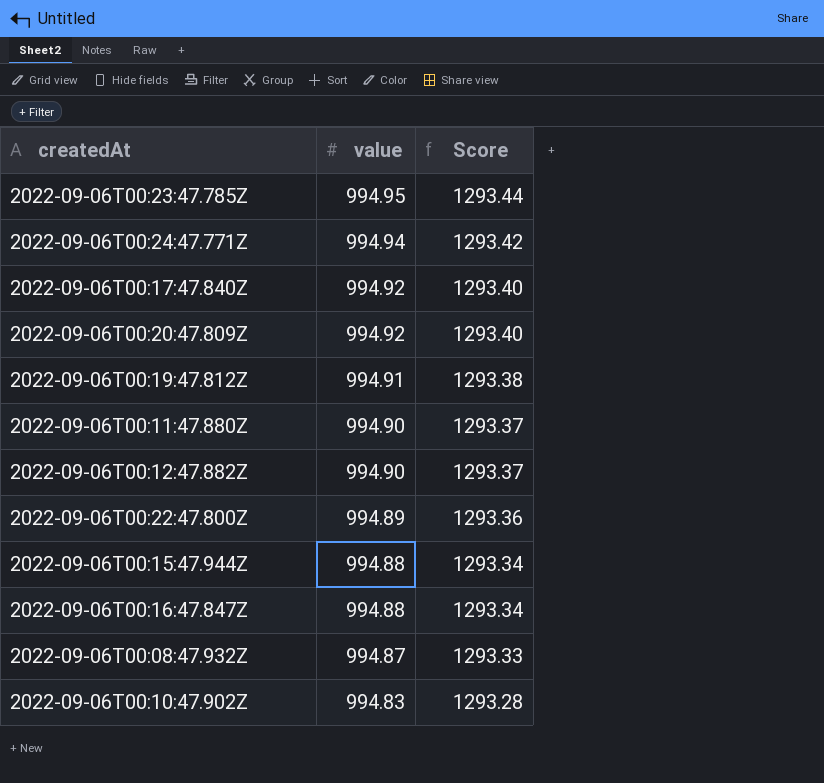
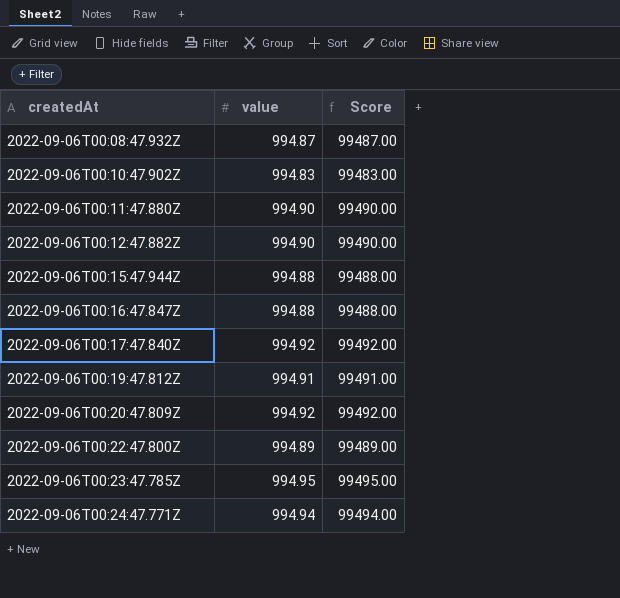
row order: value descending -> createdAt ascending
column Score | formula: [value] * 1.3 -> [value] * 100

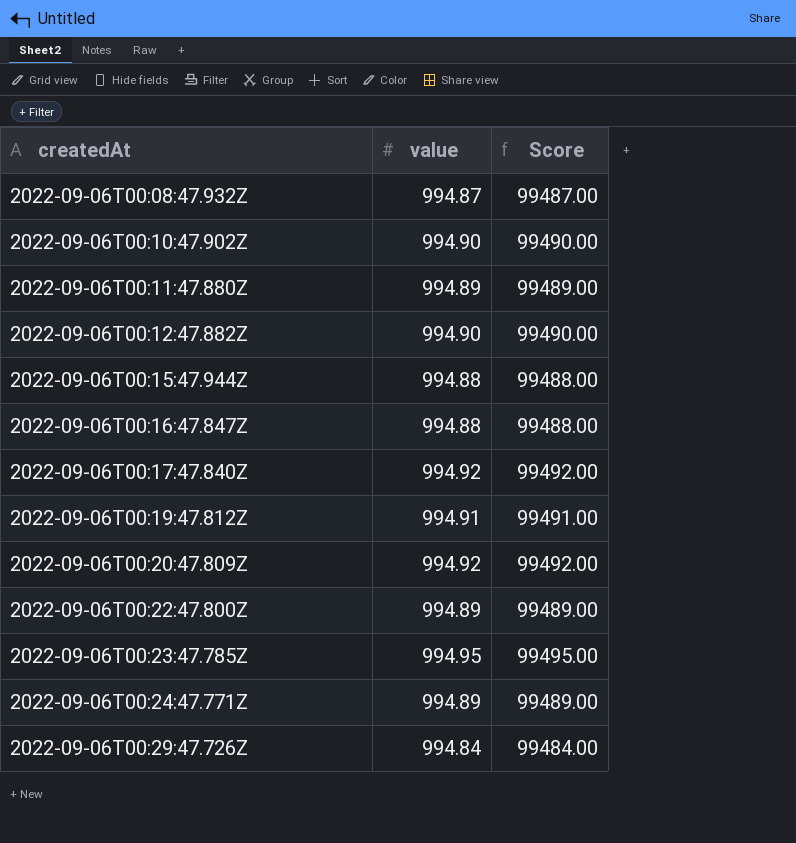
2022-09-06T00:10:47.902Z | value: 994.83 -> 994.90
2022-09-06T00:10:47.902Z | Score: 99483.00 -> 99490.00
2022-09-06T00:11:47.880Z | value: 994.90 -> 994.89
2022-09-06T00:11:47.880Z | Score: 99490.00 -> 99489.00
2022-09-06T00:24:47.771Z | value: 994.94 -> 994.89
2022-09-06T00:24:47.771Z | Score: 99494.00 -> 99489.00
row 2022-09-06T00:29:47.726Z: none -> 994.84 | 99484.00

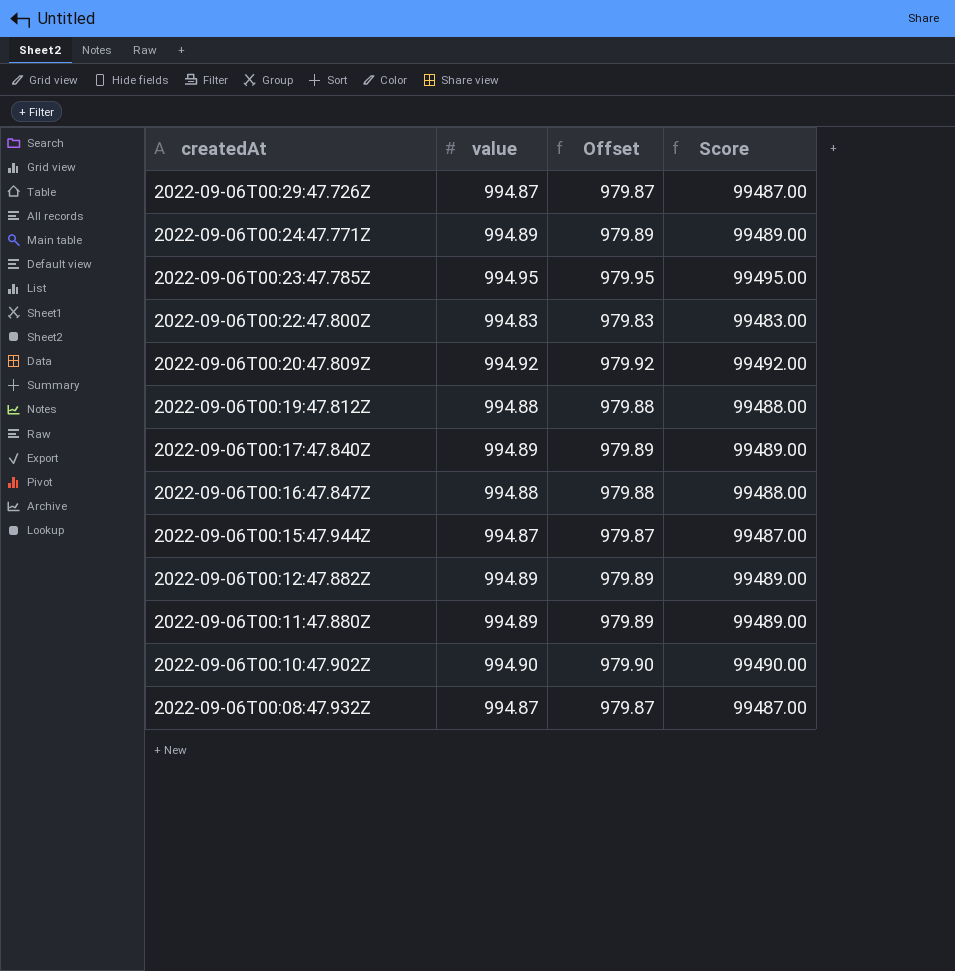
row order: createdAt ascending -> createdAt descending
column Offset | formula: none -> [value] - 15
2022-09-06T00:29:47.726Z | value: 994.84 -> 994.87
2022-09-06T00:29:47.726Z | Score: 99484.00 -> 99487.00
2022-09-06T00:22:47.800Z | value: 994.89 -> 994.83
2022-09-06T00:22:47.800Z | Score: 99489.00 -> 99483.00
2022-09-06T00:19:47.812Z | value: 994.91 -> 994.88
2022-09-06T00:19:47.812Z | Score: 99491.00 -> 99488.00
2022-09-06T00:17:47.840Z | value: 994.92 -> 994.89
2022-09-06T00:17:47.840Z | Score: 99492.00 -> 99489.00
2022-09-06T00:15:47.944Z | value: 994.88 -> 994.87
2022-09-06T00:15:47.944Z | Score: 99488.00 -> 99487.00
2022-09-06T00:12:47.882Z | value: 994.90 -> 994.89
2022-09-06T00:12:47.882Z | Score: 99490.00 -> 99489.00

